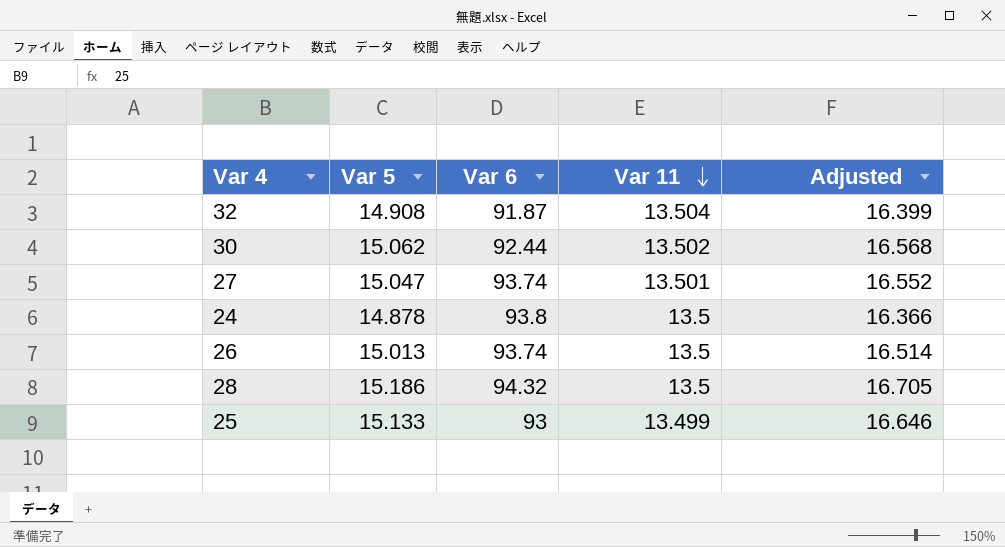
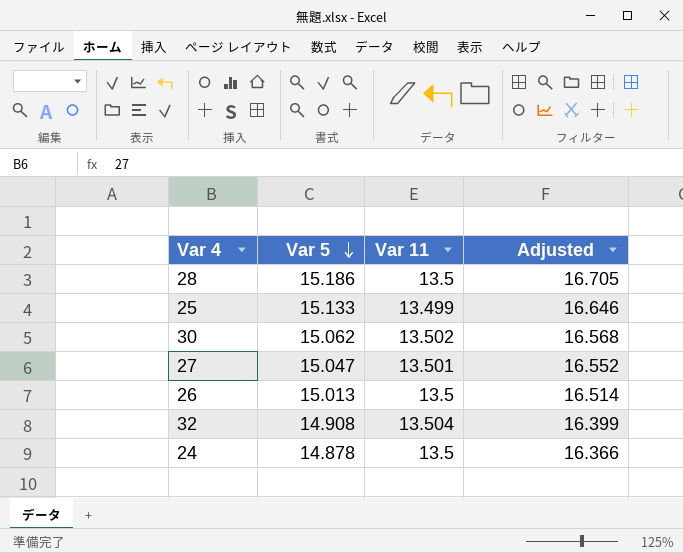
row order: Var 11 descending -> Var 5 descending
column Var 6 | position: 3 -> none

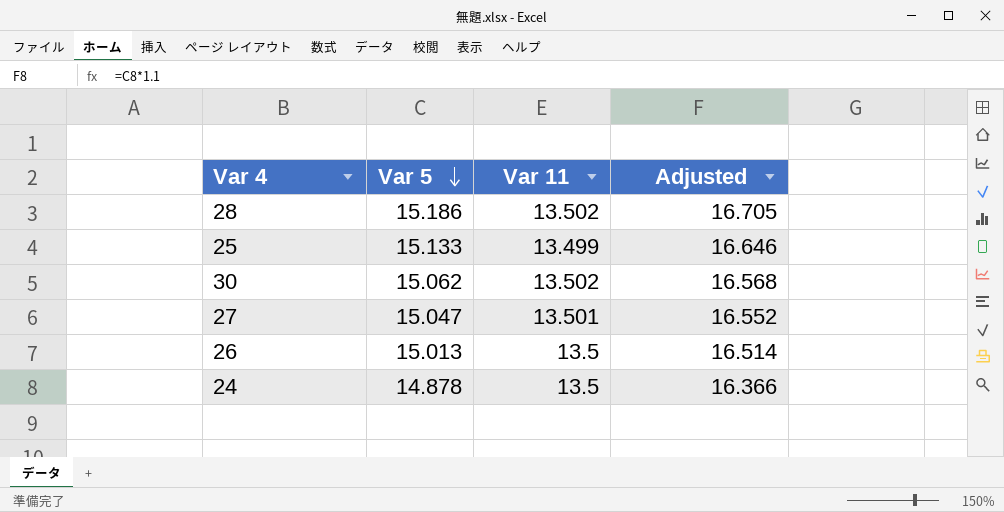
row 32: 14.908 | 13.504 | 16.399 -> none
28 | Var 11: 13.5 -> 13.502

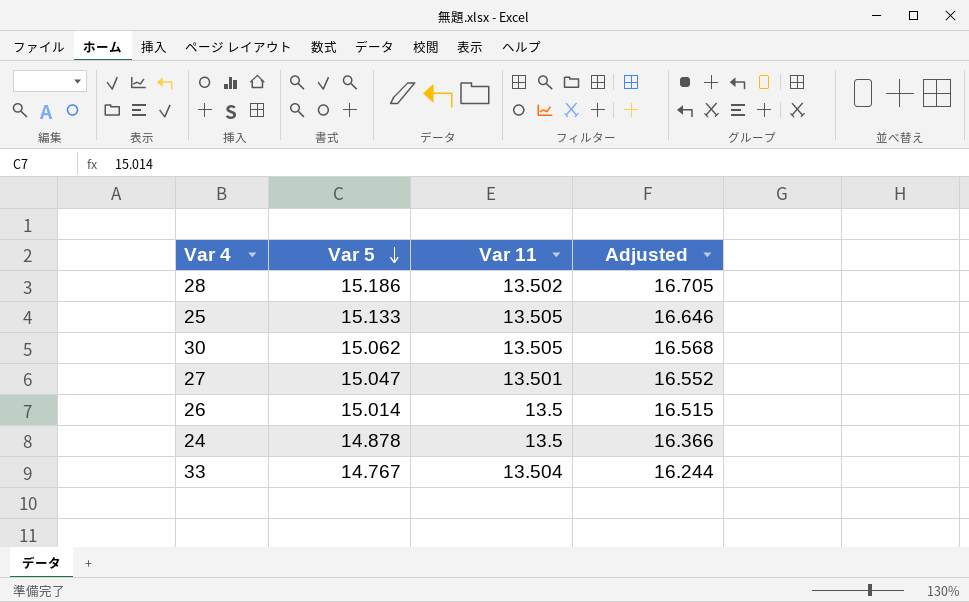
25 | Var 11: 13.499 -> 13.505
30 | Var 11: 13.502 -> 13.505
26 | Var 5: 15.013 -> 15.014
26 | Adjusted: 16.514 -> 16.515
row 33: none -> 14.767 | 13.504 | 16.244

